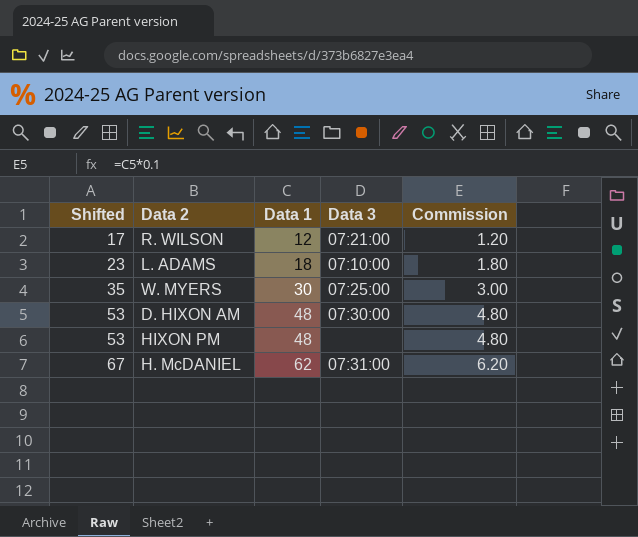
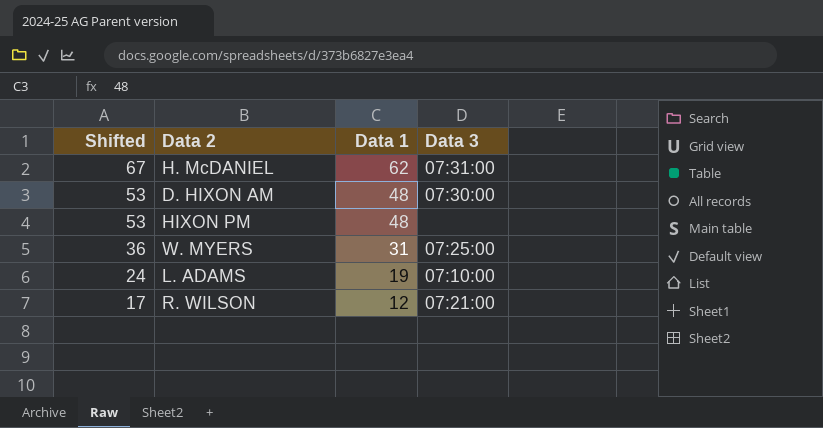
row order: Shifted ascending -> Shifted descending
column Commission | formula: [Data 1] * 0.1 -> none
W. MYERS | Shifted: 35 -> 36
W. MYERS | Data 1: 30 -> 31
L. ADAMS | Shifted: 23 -> 24
L. ADAMS | Data 1: 18 -> 19

